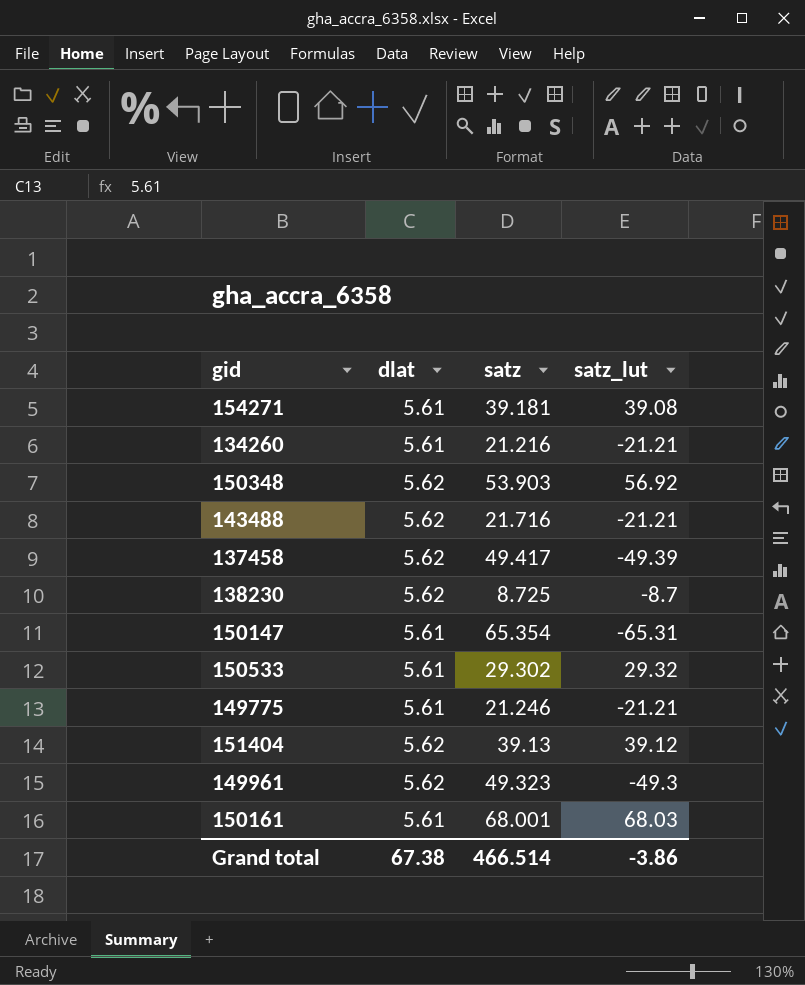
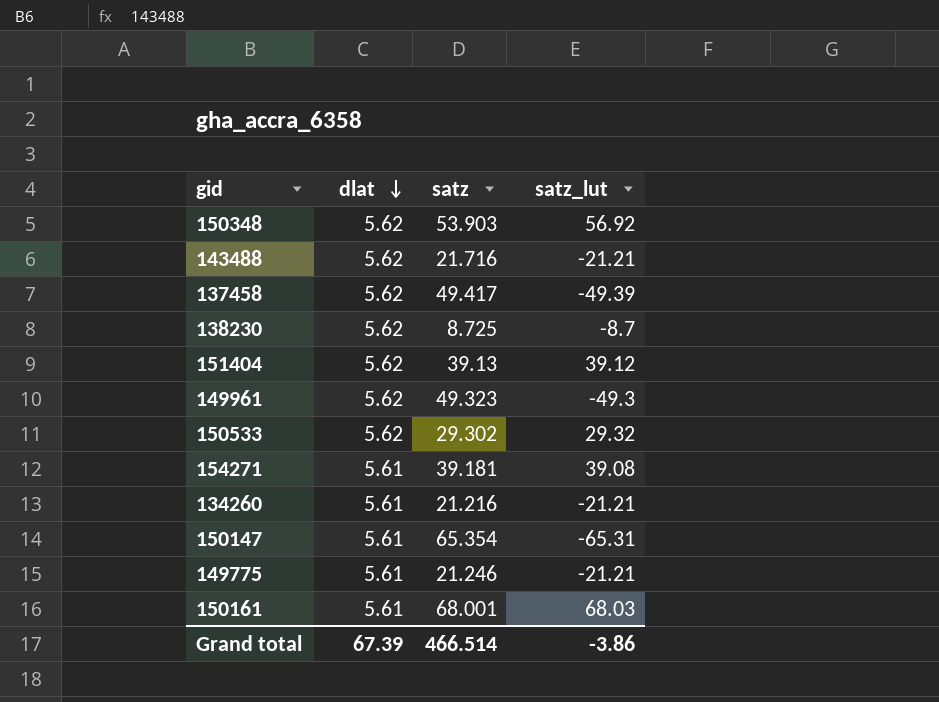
row order: none -> dlat descending
150533 | dlat: 5.61 -> 5.62
Grand total | dlat: 67.38 -> 67.39

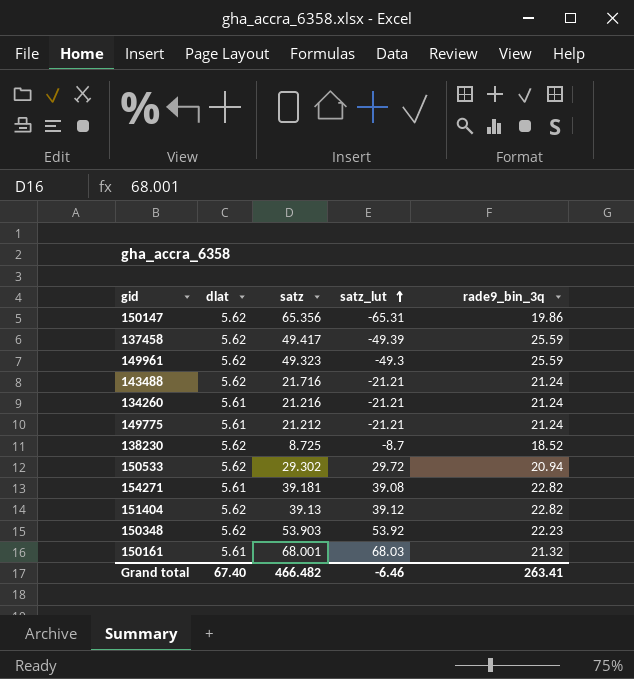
row order: dlat descending -> satz_lut ascending
column rade9_bin_3q | position: none -> 5
150147 | dlat: 5.61 -> 5.62
150147 | satz: 65.354 -> 65.356
149775 | satz: 21.246 -> 21.212
150533 | satz_lut: 29.32 -> 29.72
150348 | satz_lut: 56.92 -> 53.92
Grand total | dlat: 67.39 -> 67.40
Grand total | satz: 466.514 -> 466.482
Grand total | satz_lut: -3.86 -> -6.46

